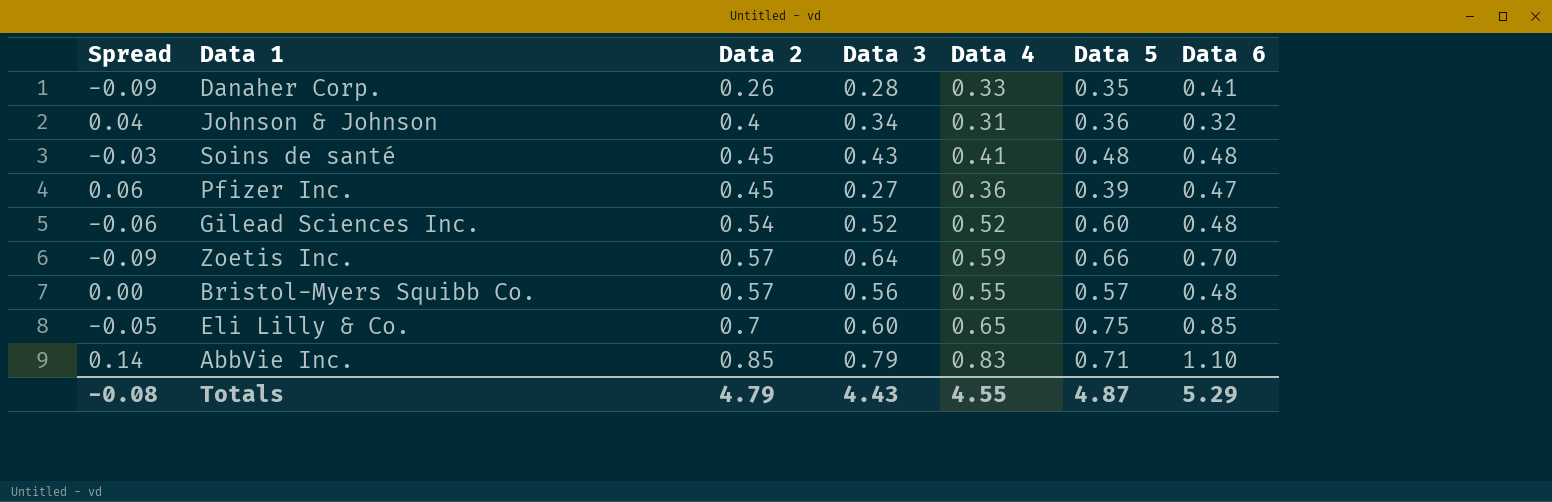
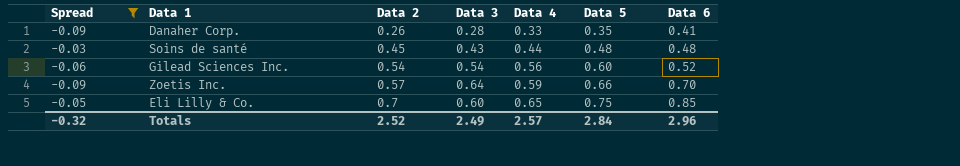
filter: none -> Spread <= -0.03
Soins de santé | Data 4: 0.41 -> 0.44
Gilead Sciences Inc. | Data 3: 0.52 -> 0.54
Gilead Sciences Inc. | Data 4: 0.52 -> 0.56
Gilead Sciences Inc. | Data 6: 0.48 -> 0.52
Totals | Spread: -0.08 -> -0.32
Totals | Data 2: 4.79 -> 2.52
Totals | Data 3: 4.43 -> 2.49
Totals | Data 4: 4.55 -> 2.57
Totals | Data 5: 4.87 -> 2.84
Totals | Data 6: 5.29 -> 2.96

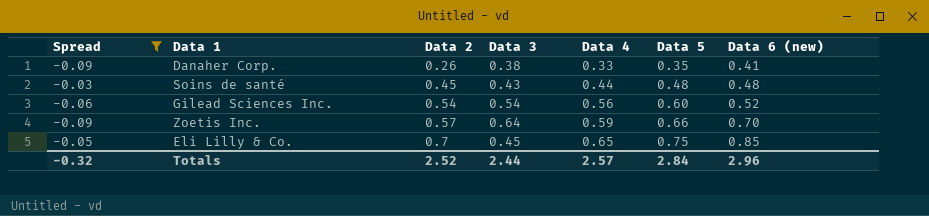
column name: Data 6 -> Data 6 (new)
Danaher Corp. | Data 3: 0.28 -> 0.38
Eli Lilly & Co. | Data 3: 0.60 -> 0.45
Totals | Data 3: 2.49 -> 2.44

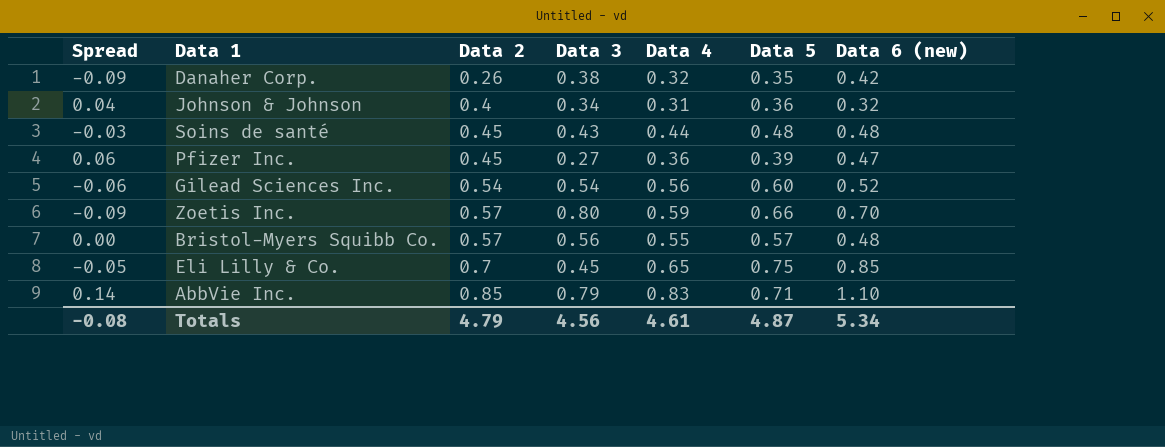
filter: Spread <= -0.03 -> none
Danaher Corp. | Data 4: 0.33 -> 0.32
Danaher Corp. | Data 6 (new): 0.41 -> 0.42
Zoetis Inc. | Data 3: 0.64 -> 0.80
Totals | Spread: -0.32 -> -0.08
Totals | Data 2: 2.52 -> 4.79
Totals | Data 3: 2.44 -> 4.56
Totals | Data 4: 2.57 -> 4.61
Totals | Data 5: 2.84 -> 4.87
Totals | Data 6 (new): 2.96 -> 5.34

